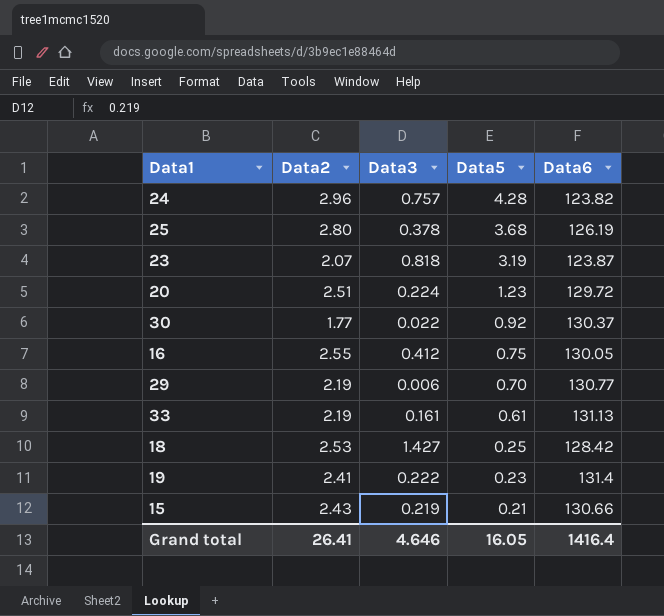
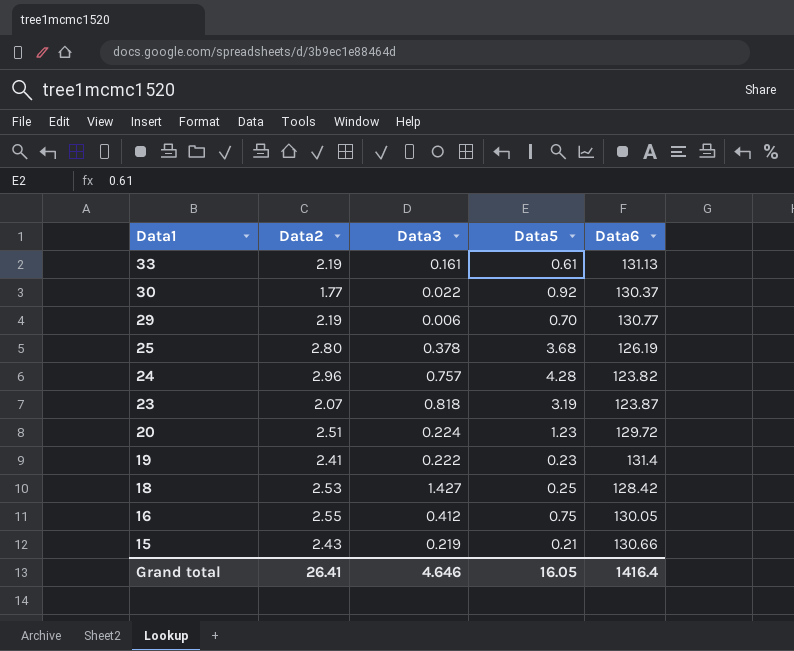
row order: Data5 descending -> Data1 descending

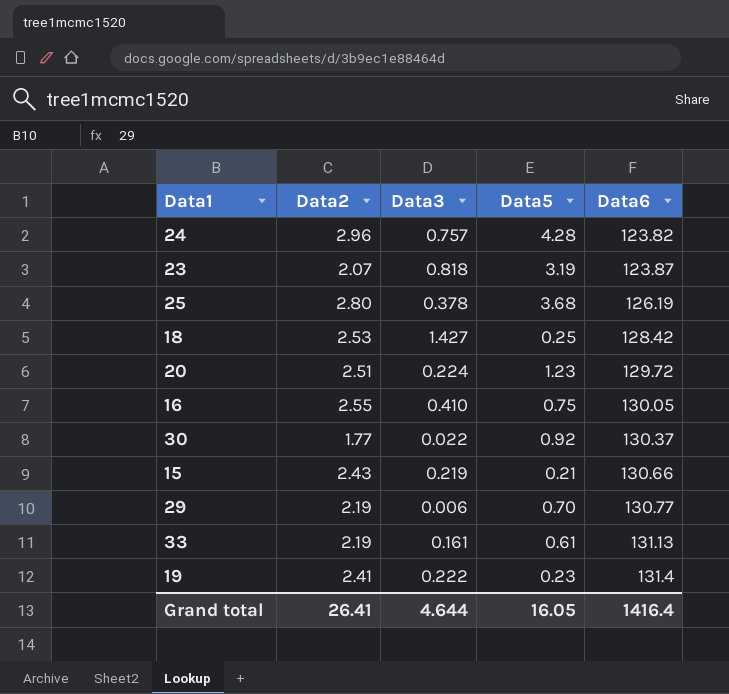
row order: Data1 descending -> Data6 ascending
16 | Data3: 0.412 -> 0.410
Grand total | Data3: 4.646 -> 4.644

